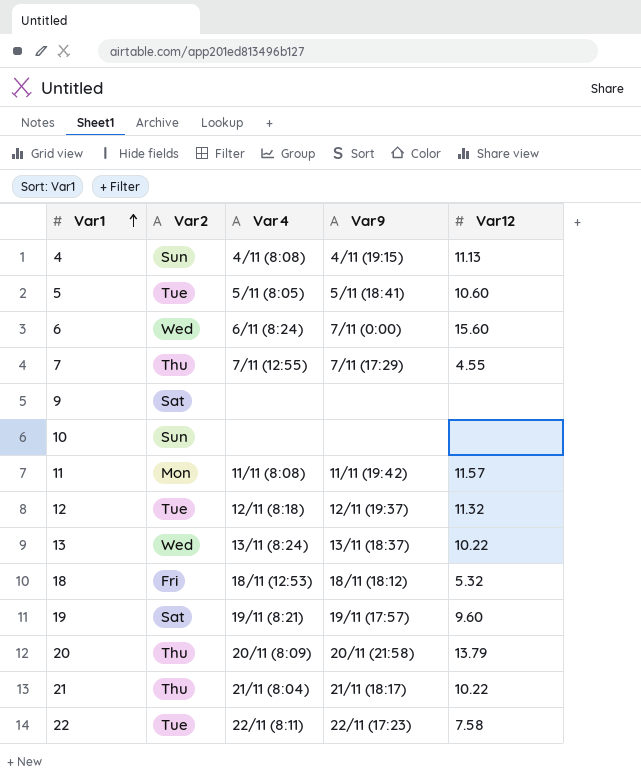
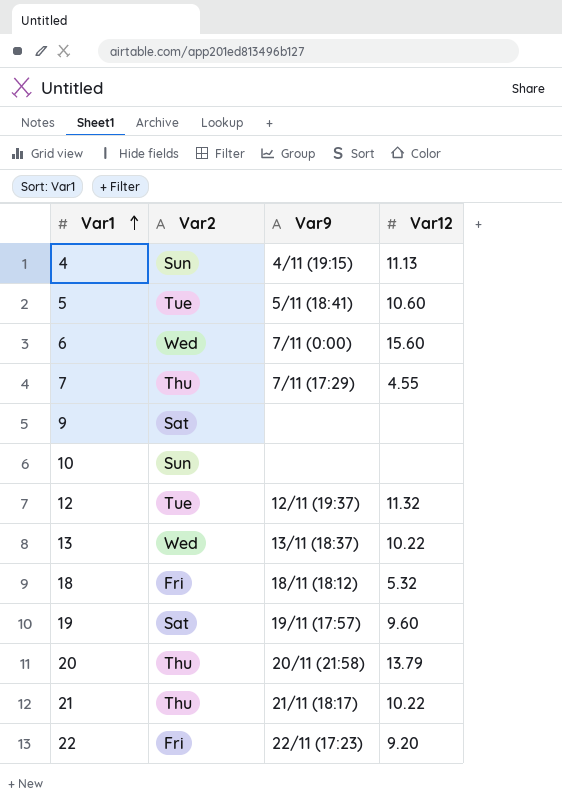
column Var4 | position: 3 -> none
row 11: Mon | 11/11 (8:08) | 11/11 (19:42) | 11.57 -> none
22 | Var2: Tue -> Fri
22 | Var12: 7.58 -> 9.20

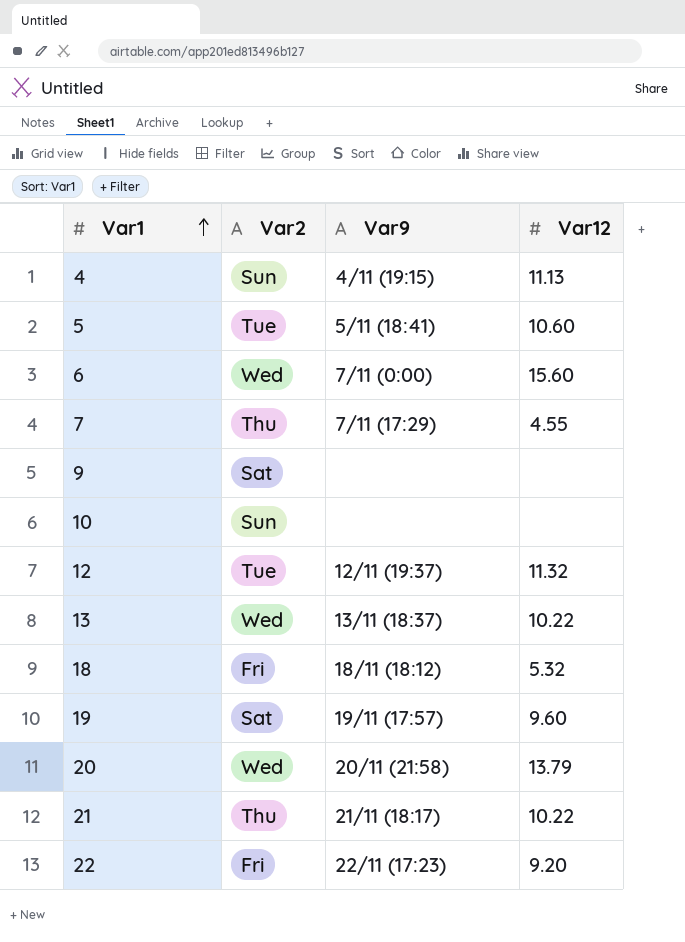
20 | Var2: Thu -> Wed

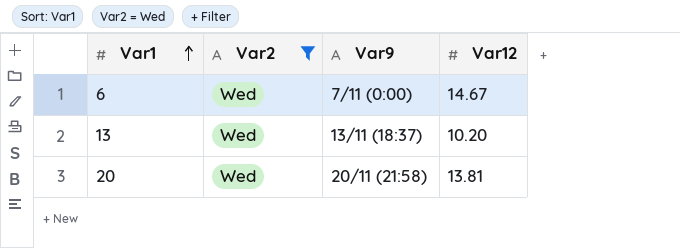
filter: none -> Var2 = Wed
6 | Var12: 15.60 -> 14.67
13 | Var12: 10.22 -> 10.20
20 | Var12: 13.79 -> 13.81

